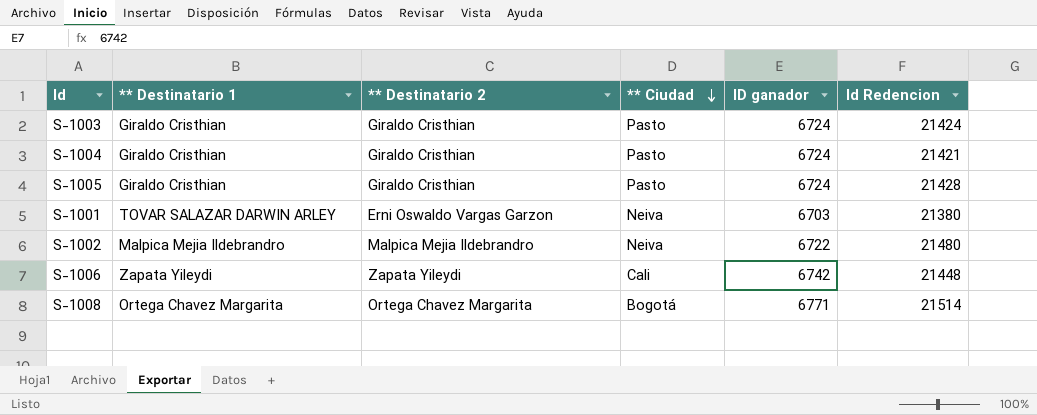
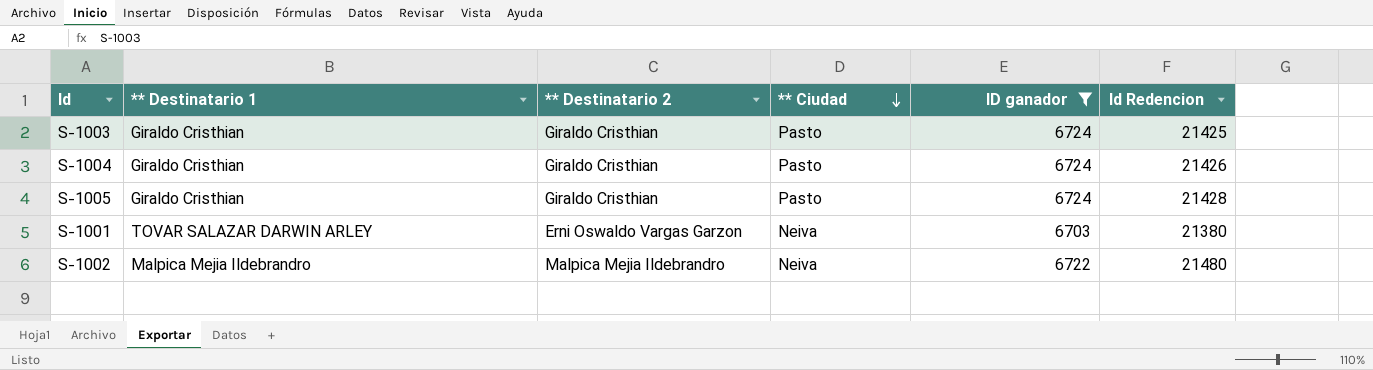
filter: none -> ID ganador <= 6724
S-1003 | Id Redencion: 21424 -> 21425
S-1004 | Id Redencion: 21421 -> 21426

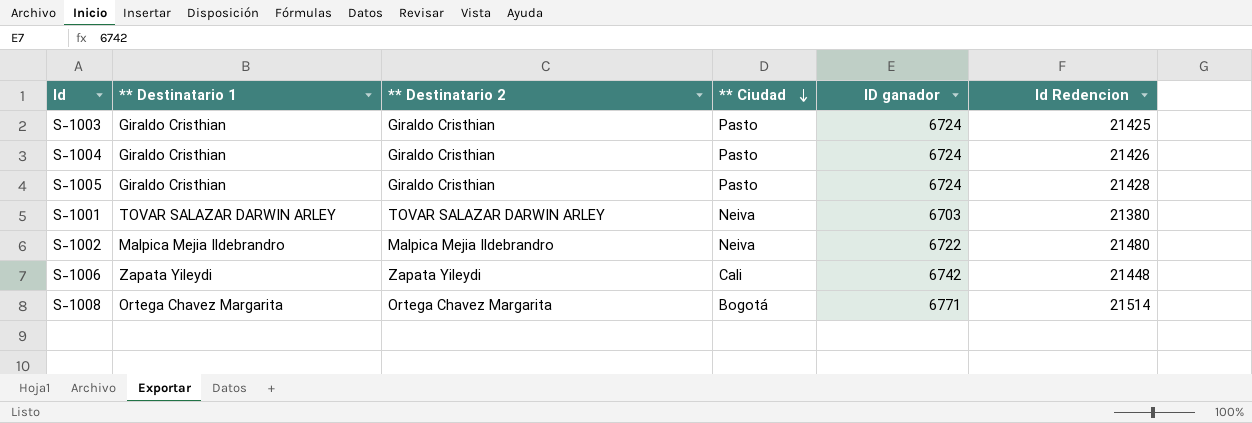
filter: ID ganador <= 6724 -> none
S-1001 | ** Destinatario 2: Erni Oswaldo Vargas Garzon -> TOVAR SALAZAR DARWIN ARLEY

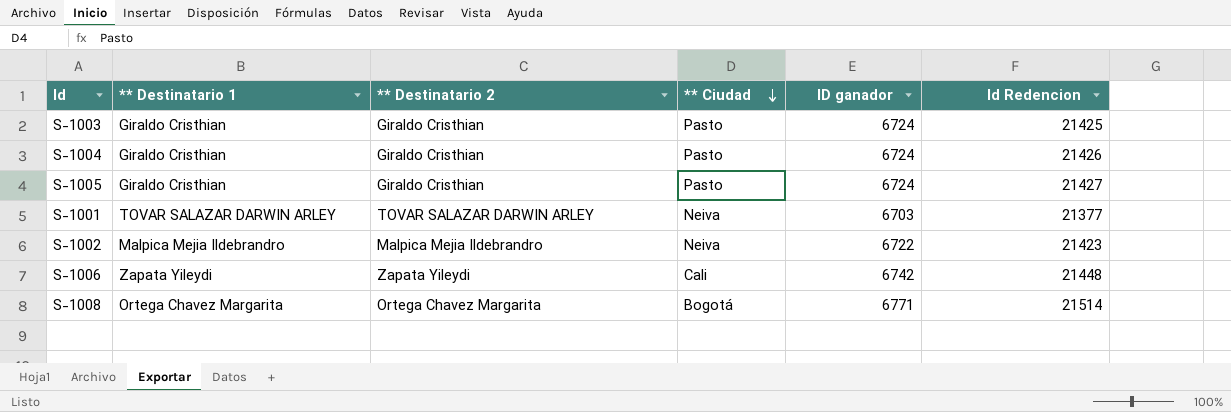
S-1005 | Id Redencion: 21428 -> 21427
S-1001 | Id Redencion: 21380 -> 21377
S-1002 | Id Redencion: 21480 -> 21423

